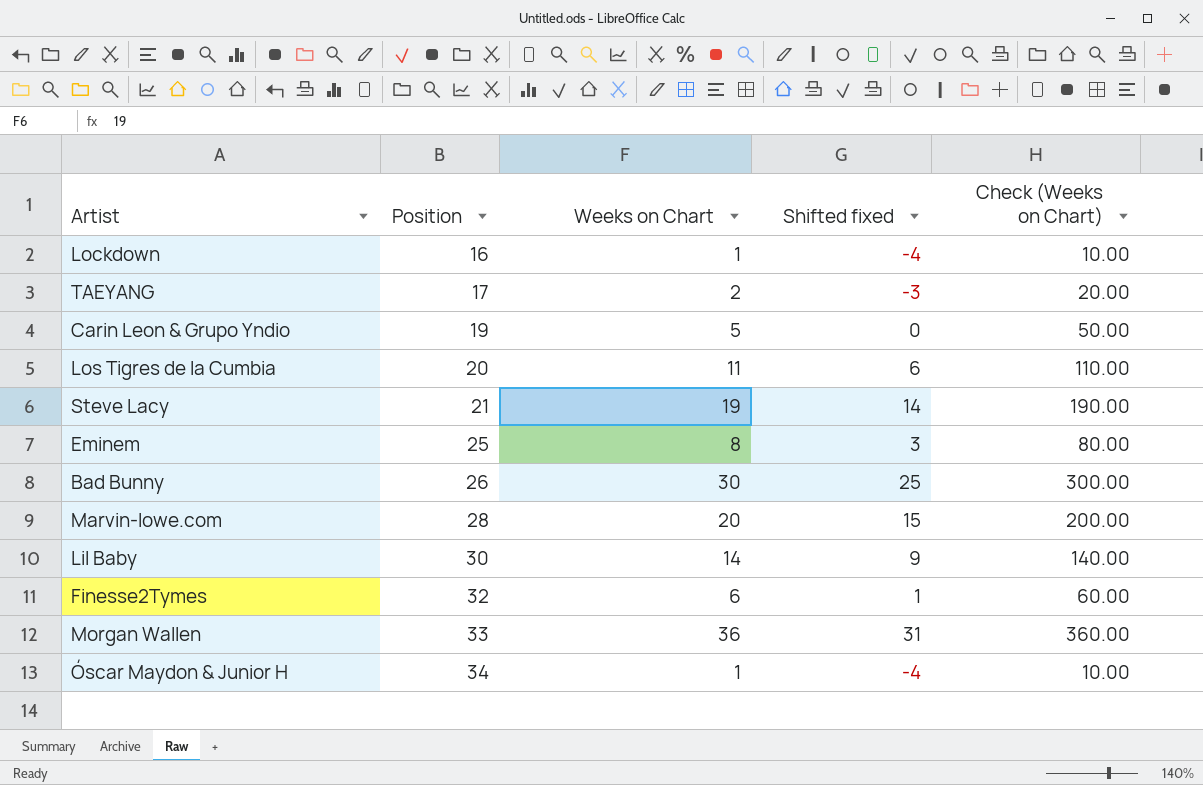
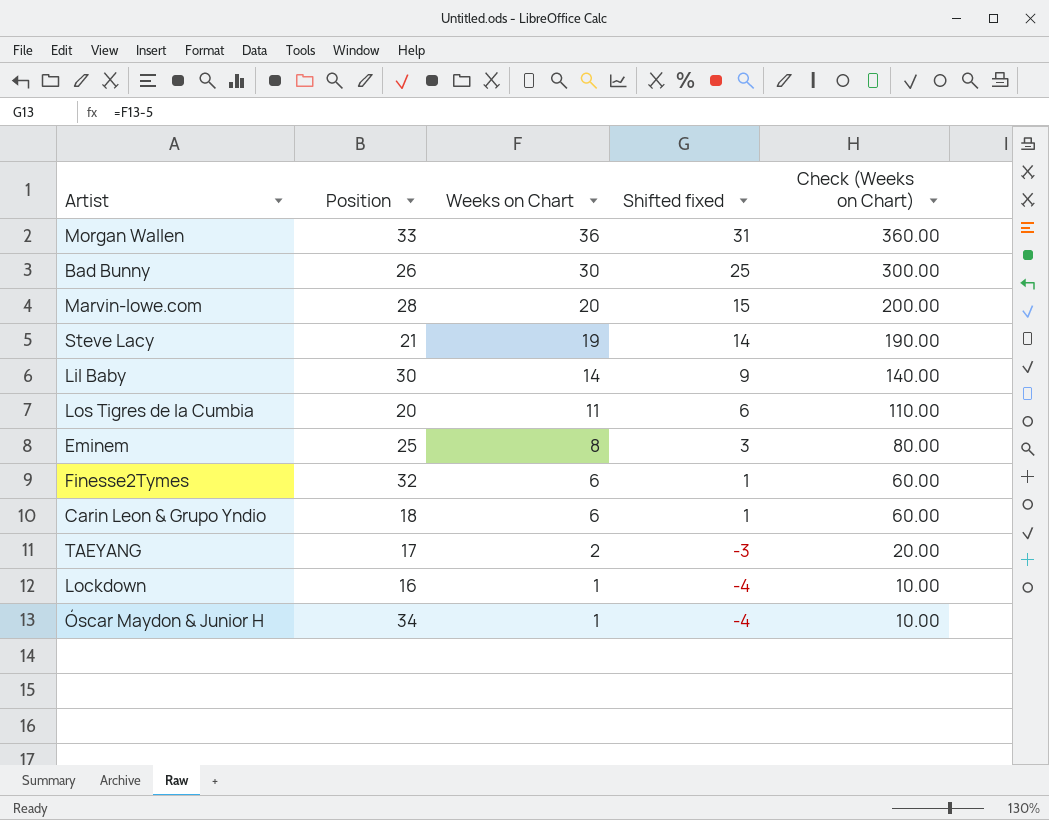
row order: Position ascending -> Weeks on Chart descending
Carin Leon & Grupo Yndio | Position: 19 -> 18
Carin Leon & Grupo Yndio | Weeks on Chart: 5 -> 6
Carin Leon & Grupo Yndio | Shifted fixed: 0 -> 1
Carin Leon & Grupo Yndio | Check (Weeks on Chart): 50.00 -> 60.00

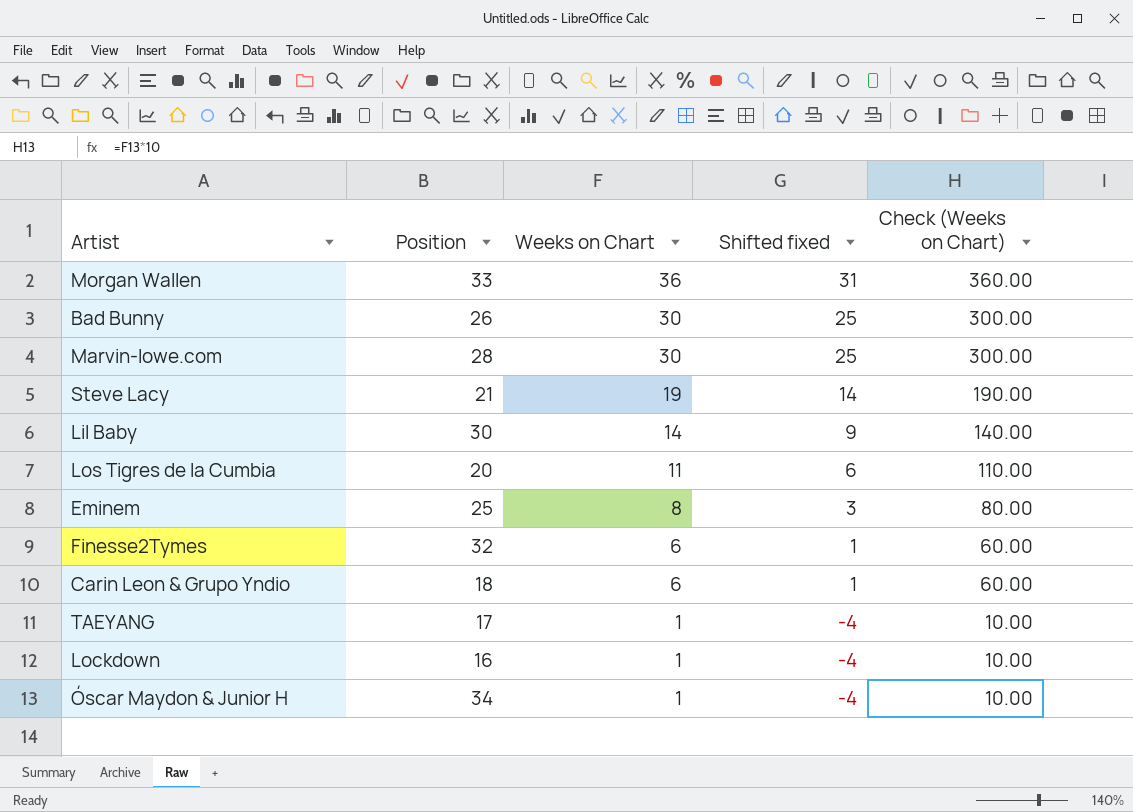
Marvin-lowe.com | Weeks on Chart: 20 -> 30
Marvin-lowe.com | Shifted fixed: 15 -> 25
Marvin-lowe.com | Check (Weeks on Chart): 200.00 -> 300.00
TAEYANG | Weeks on Chart: 2 -> 1
TAEYANG | Shifted fixed: -3 -> -4
TAEYANG | Check (Weeks on Chart): 20.00 -> 10.00

